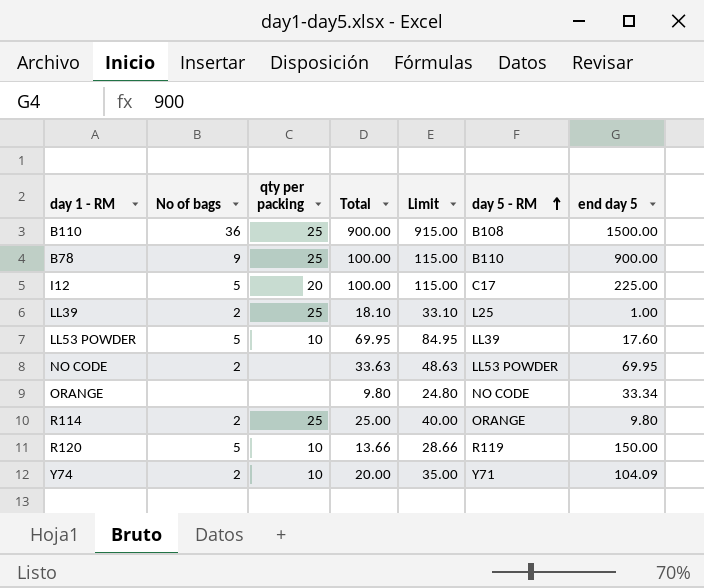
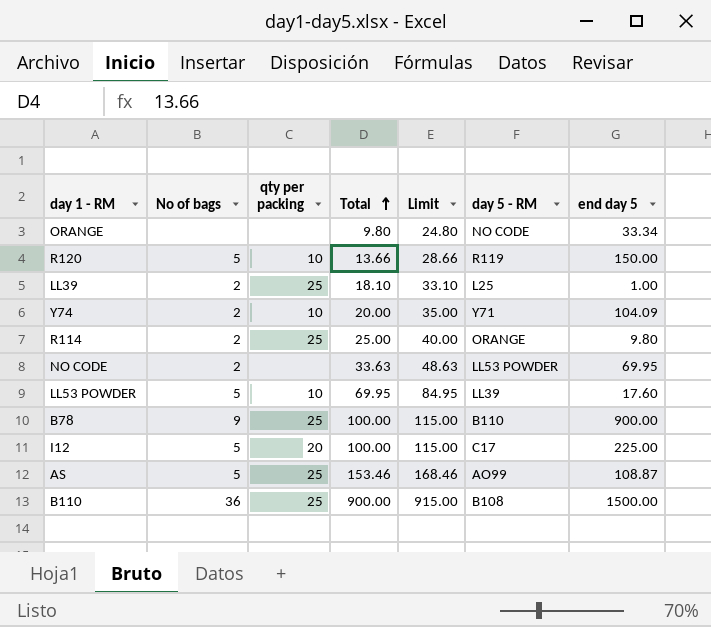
row order: day 5 - RM ascending -> Total ascending
row AS: none -> 5 | 25 | 153.46 | 168.46 | AO99 | 108.87

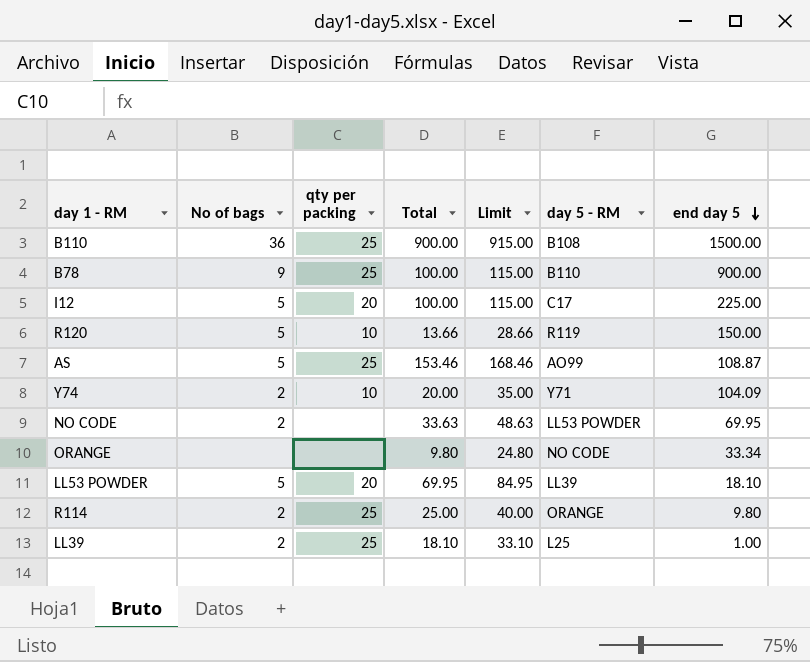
row order: Total ascending -> end day 5 descending
LL53 POWDER | qty per packing: 10 -> 20
LL53 POWDER | end day 5: 17.60 -> 18.10

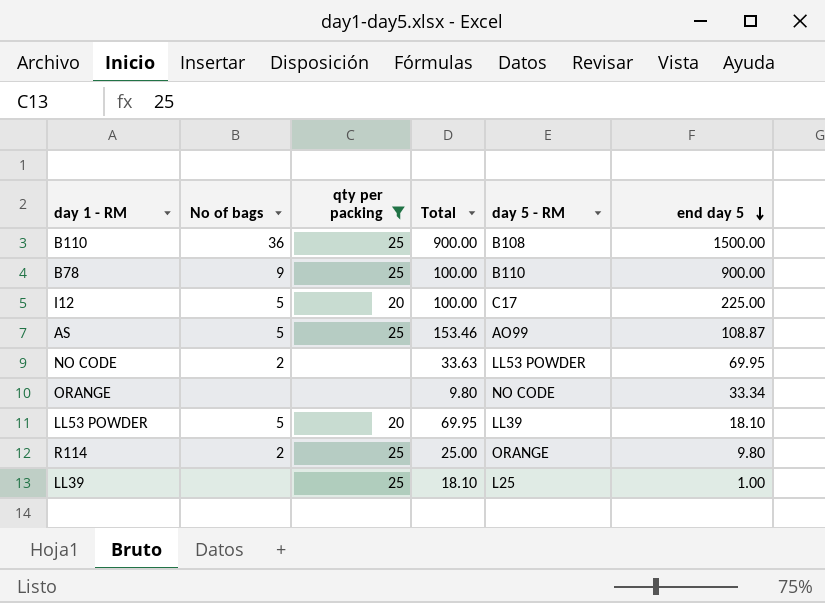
filter: none -> qty per packing != 10
column Limit | formula: [Total] + 15 -> none
LL39 | No of bags: 2 -> none

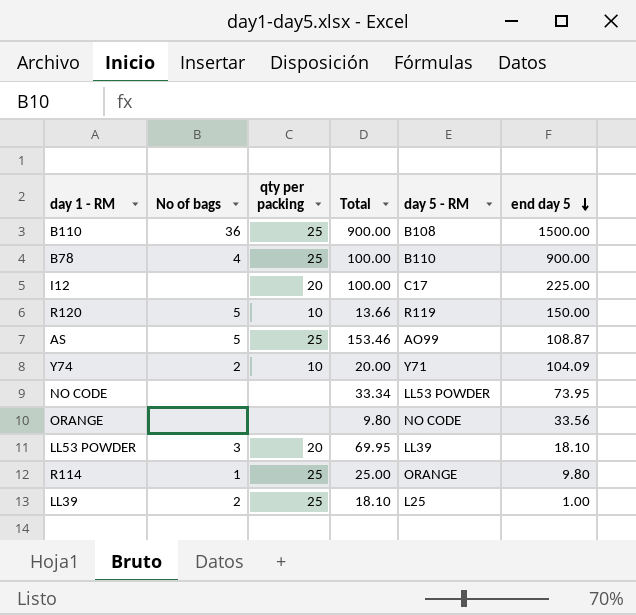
filter: qty per packing != 10 -> none
B78 | No of bags: 9 -> 4
I12 | No of bags: 5 -> none
NO CODE | No of bags: 2 -> none
NO CODE | Total: 33.63 -> 33.34
NO CODE | end day 5: 69.95 -> 73.95
ORANGE | end day 5: 33.34 -> 33.56
LL53 POWDER | No of bags: 5 -> 3
R114 | No of bags: 2 -> 1
LL39 | No of bags: none -> 2

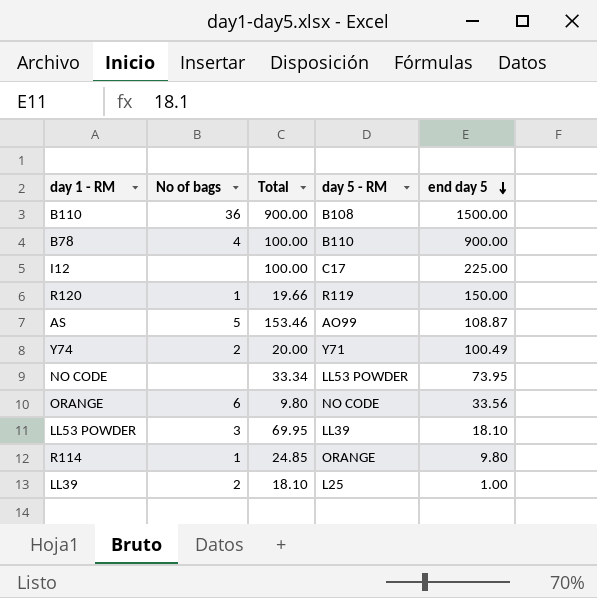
column qty per packing | position: 3 -> none
R120 | No of bags: 5 -> 1
R120 | Total: 13.66 -> 19.66
Y74 | end day 5: 104.09 -> 100.49
ORANGE | No of bags: none -> 6
R114 | Total: 25.00 -> 24.85

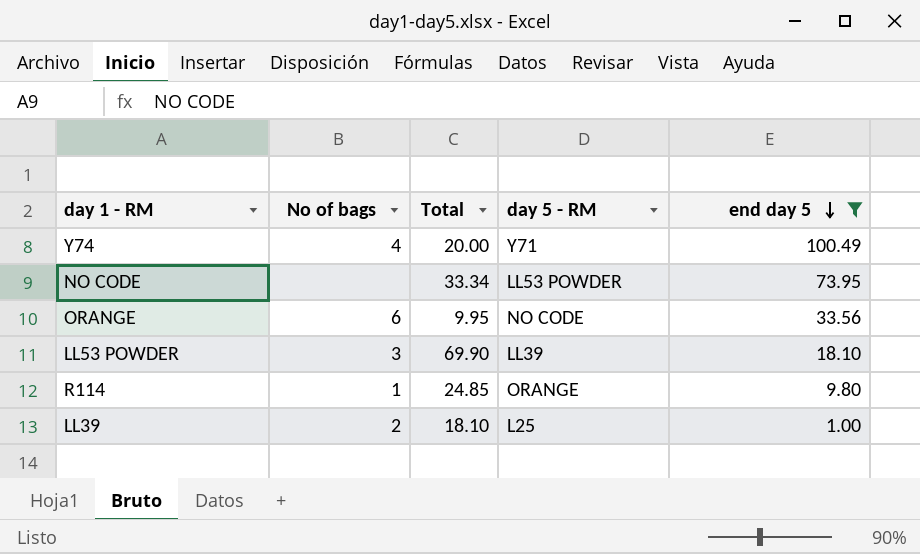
filter: none -> end day 5 <= 100.49
Y74 | No of bags: 2 -> 4
ORANGE | Total: 9.80 -> 9.95
LL53 POWDER | Total: 69.95 -> 69.90

